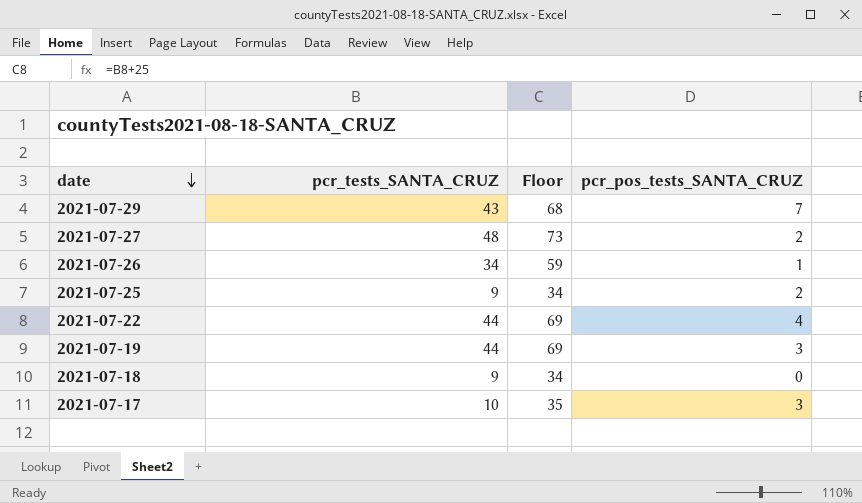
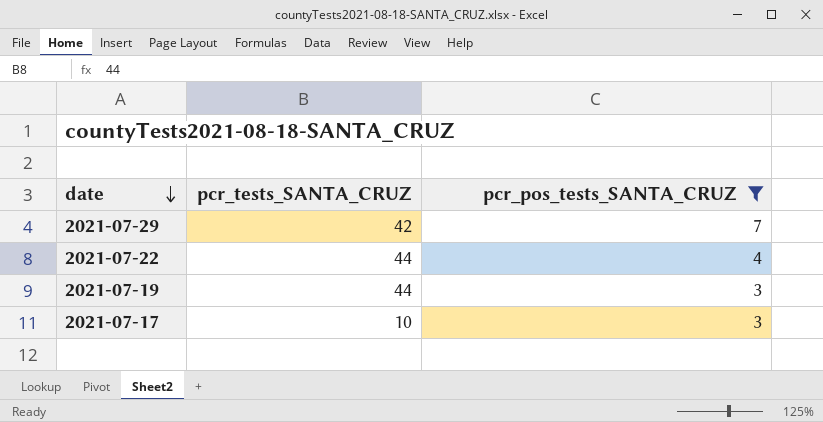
filter: none -> pcr_pos_tests_SANTA_CRUZ >= 3
column Floor | formula: [pcr_tests_SANTA_CRUZ] + 25 -> none
2021-07-29 | pcr_tests_SANTA_CRUZ: 43 -> 42

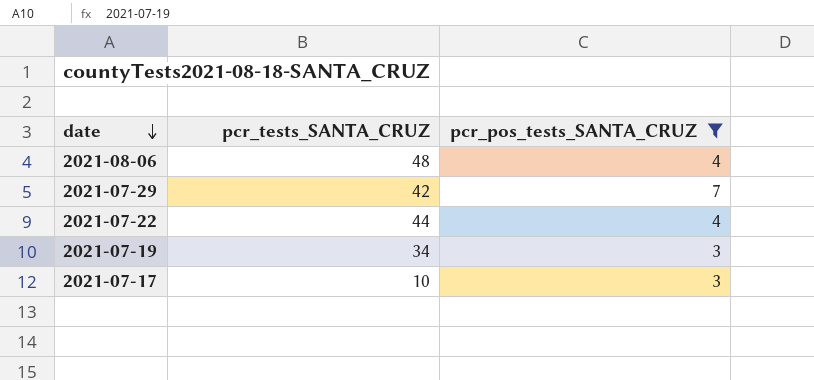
row 2021-08-06: none -> 48 | 4
2021-07-19 | pcr_tests_SANTA_CRUZ: 44 -> 34

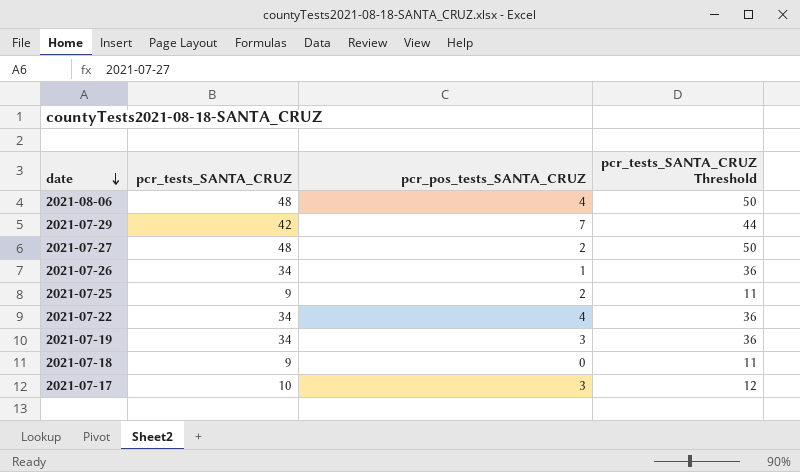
filter: pcr_pos_tests_SANTA_CRUZ >= 3 -> none
column pcr_tests_SANTA_CRUZ Threshold | formula: none -> [pcr_tests_SANTA_CRUZ] + 2
2021-07-22 | pcr_tests_SANTA_CRUZ: 44 -> 34

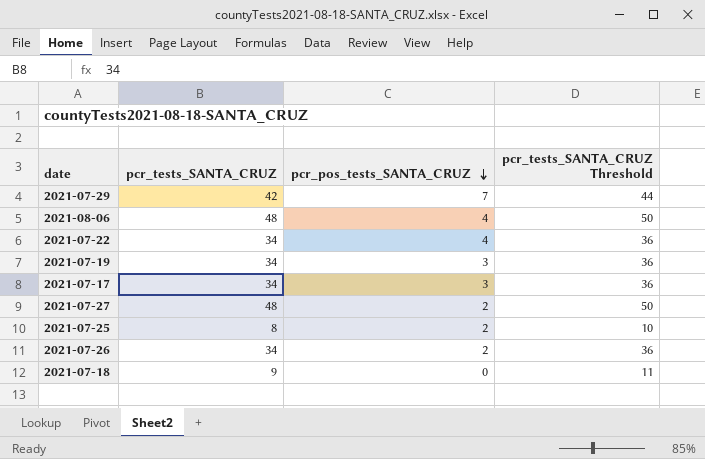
row order: date descending -> pcr_pos_tests_SANTA_CRUZ descending
2021-07-17 | pcr_tests_SANTA_CRUZ: 10 -> 34
2021-07-17 | pcr_tests_SANTA_CRUZ Threshold: 12 -> 36
2021-07-25 | pcr_tests_SANTA_CRUZ: 9 -> 8
2021-07-25 | pcr_tests_SANTA_CRUZ Threshold: 11 -> 10
2021-07-26 | pcr_pos_tests_SANTA_CRUZ: 1 -> 2

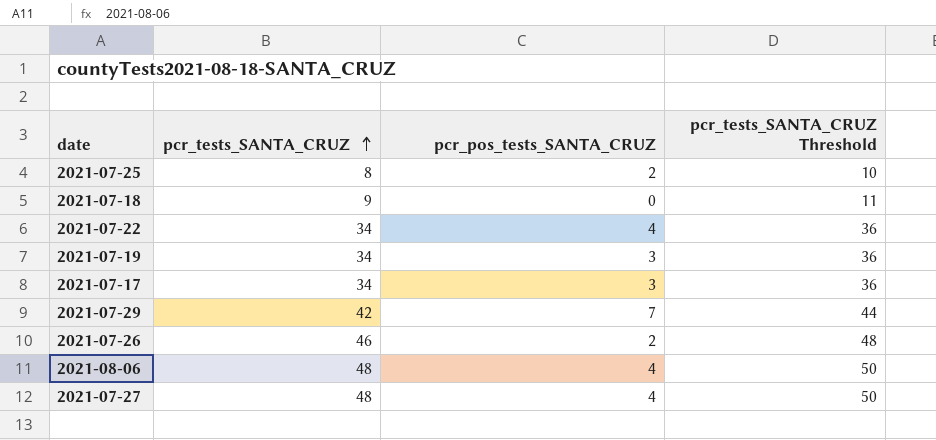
row order: pcr_pos_tests_SANTA_CRUZ descending -> pcr_tests_SANTA_CRUZ ascending
2021-07-26 | pcr_tests_SANTA_CRUZ: 34 -> 46
2021-07-26 | pcr_tests_SANTA_CRUZ Threshold: 36 -> 48
2021-07-27 | pcr_pos_tests_SANTA_CRUZ: 2 -> 4

